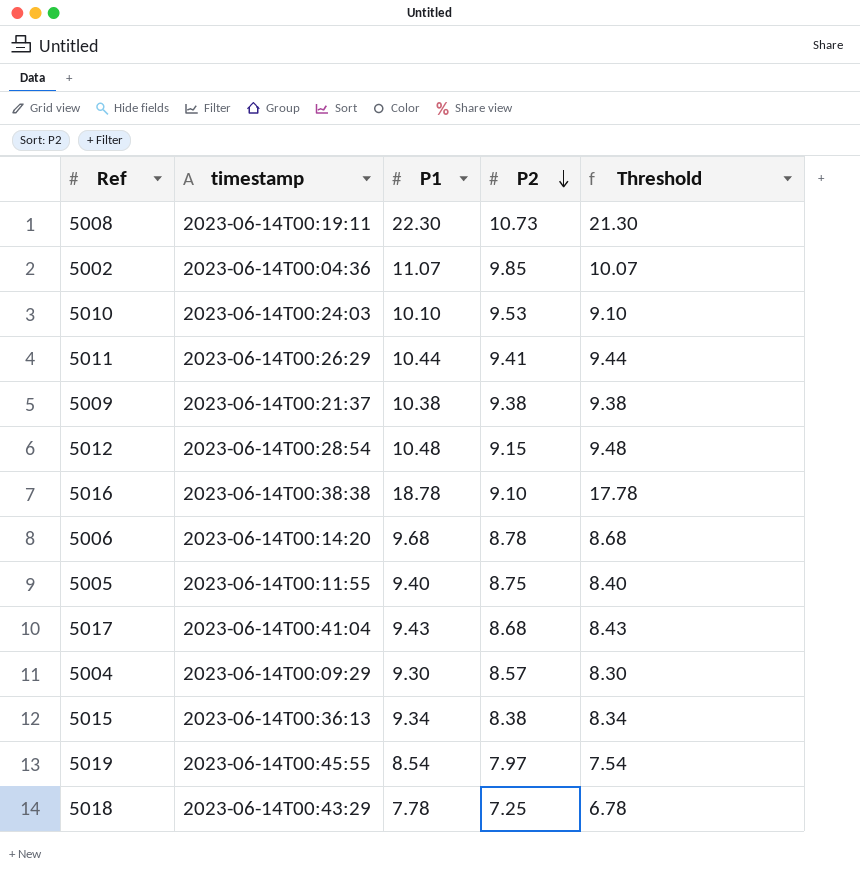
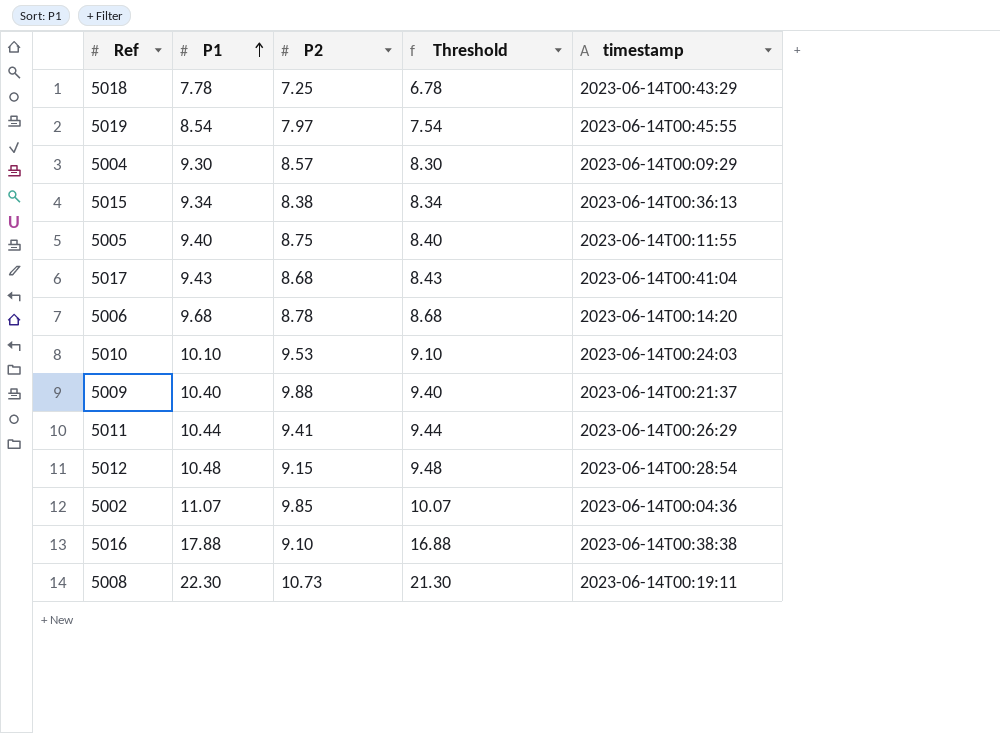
row order: P2 descending -> P1 ascending
column timestamp | position: 2 -> 5
5009 | P1: 10.38 -> 10.40
5009 | P2: 9.38 -> 9.88
5009 | Threshold: 9.38 -> 9.40
5016 | P1: 18.78 -> 17.88
5016 | Threshold: 17.78 -> 16.88

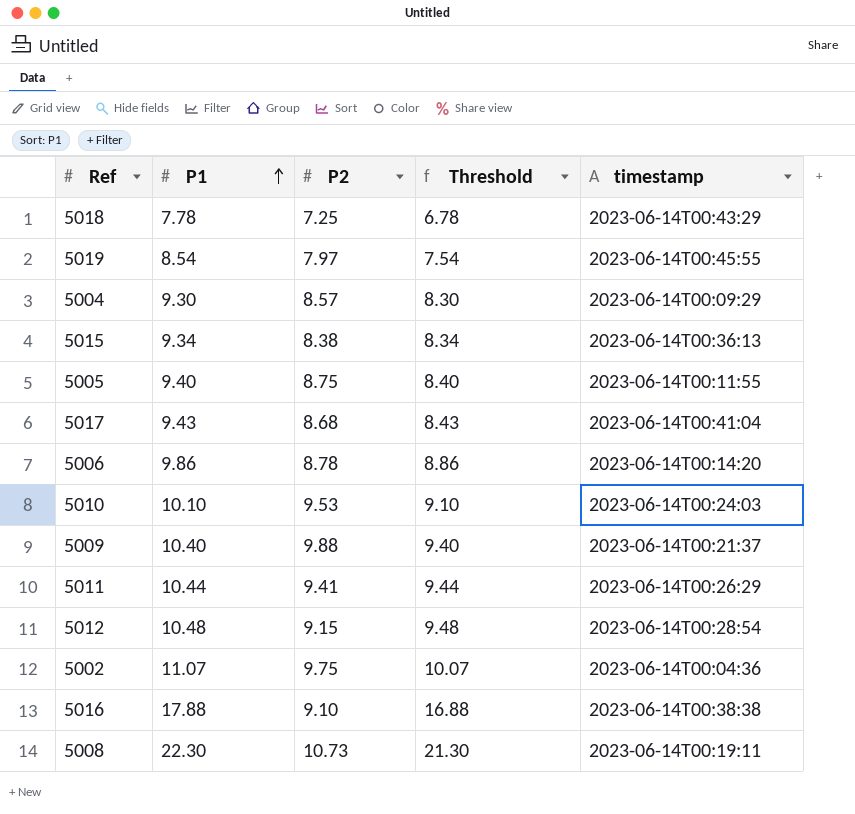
5006 | P1: 9.68 -> 9.86
5006 | Threshold: 8.68 -> 8.86
5002 | P2: 9.85 -> 9.75

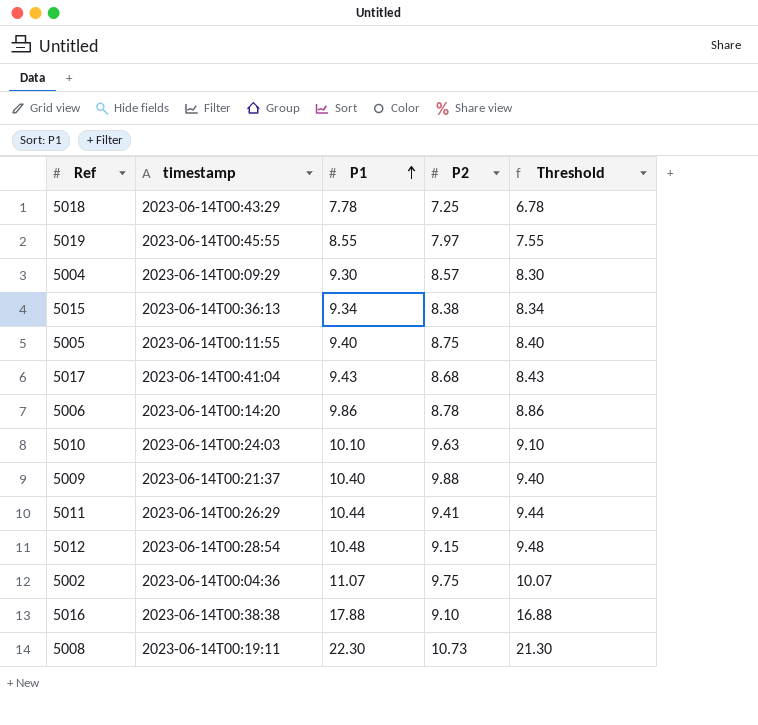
column timestamp | position: 5 -> 2
5019 | P1: 8.54 -> 8.55
5019 | Threshold: 7.54 -> 7.55
5010 | P2: 9.53 -> 9.63

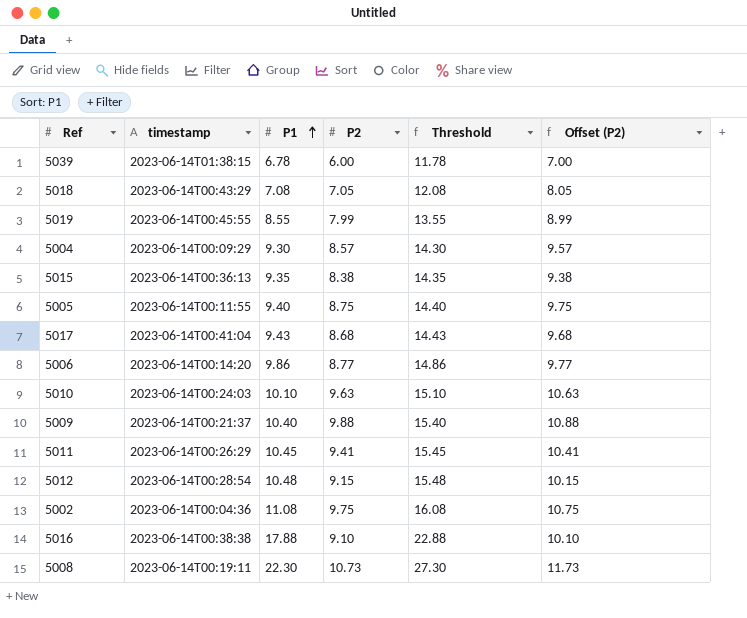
column Threshold | formula: [P1] - 1 -> [P1] + 5
column Offset (P2) | formula: none -> [P2] + 1
row 5039: none -> 2023-06-14T01:38:15 | 6.78 | 6.00 | 11.78 | 7.00
5018 | P1: 7.78 -> 7.08
5018 | P2: 7.25 -> 7.05
5019 | P2: 7.97 -> 7.99
5015 | P1: 9.34 -> 9.35
5006 | P2: 8.78 -> 8.77
5011 | P1: 10.44 -> 10.45
5002 | P1: 11.07 -> 11.08

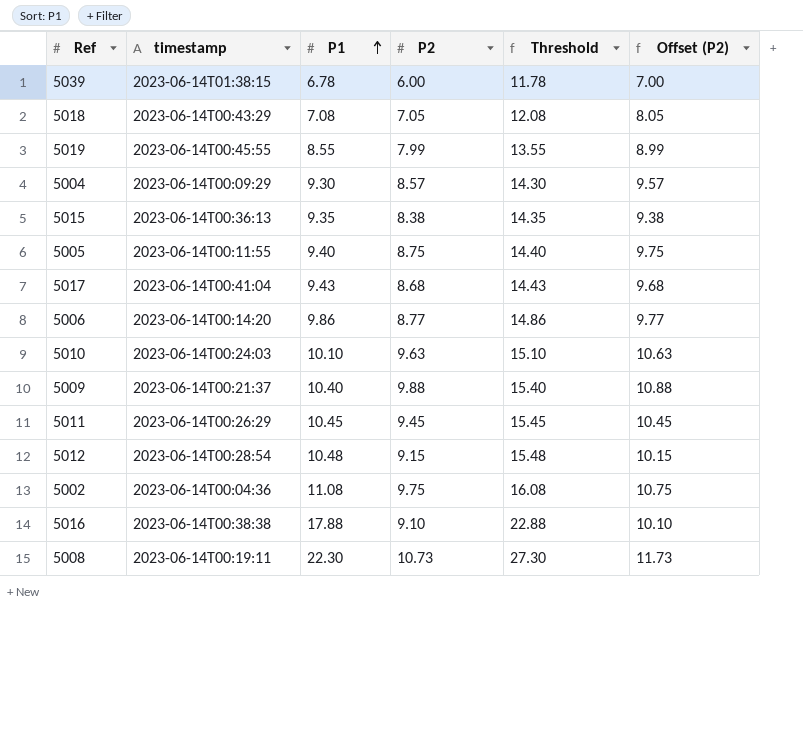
5011 | P2: 9.41 -> 9.45
5011 | Offset (P2): 10.41 -> 10.45

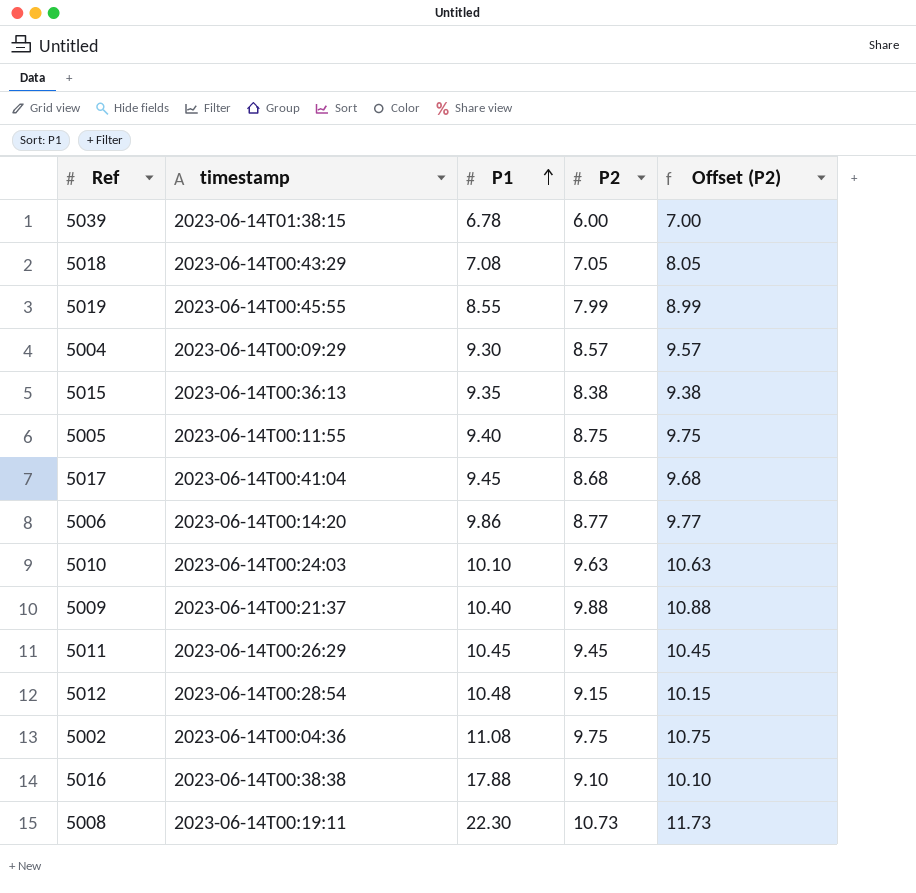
column Threshold | formula: [P1] + 5 -> none
5017 | P1: 9.43 -> 9.45

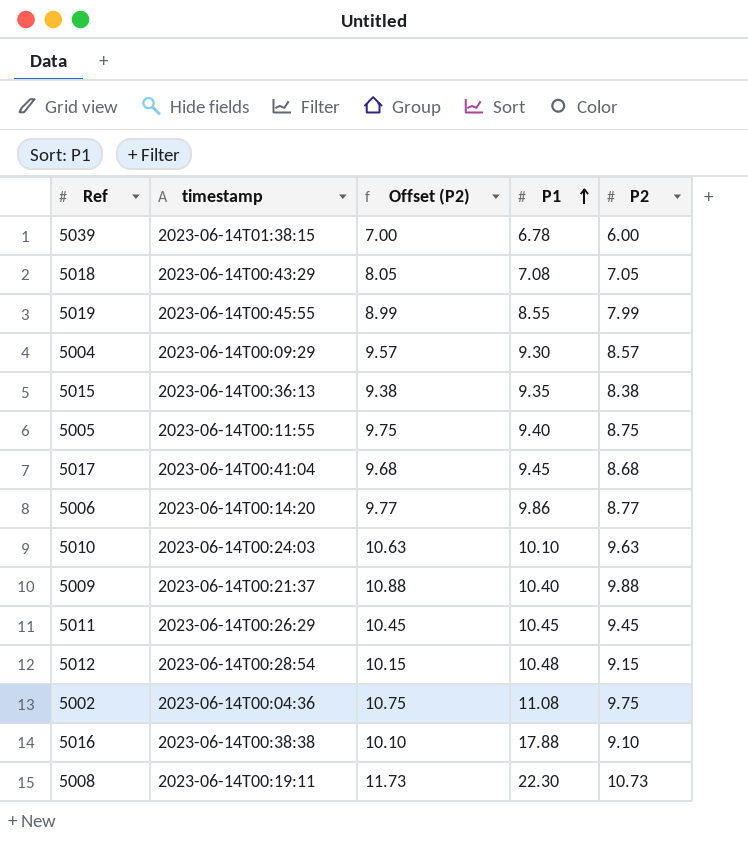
column Offset (P2) | position: 5 -> 3

